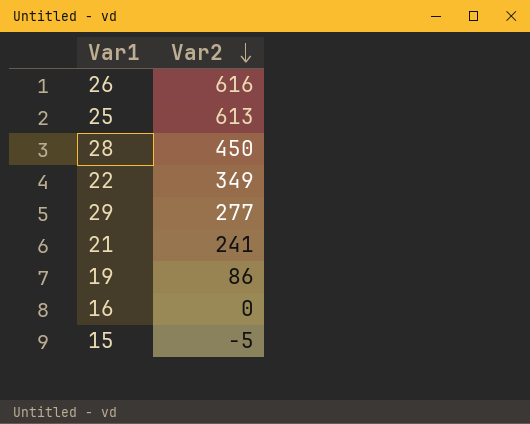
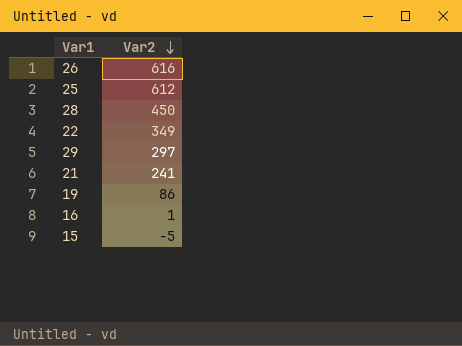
25 | Var2: 613 -> 612
29 | Var2: 277 -> 297
16 | Var2: 0 -> 1

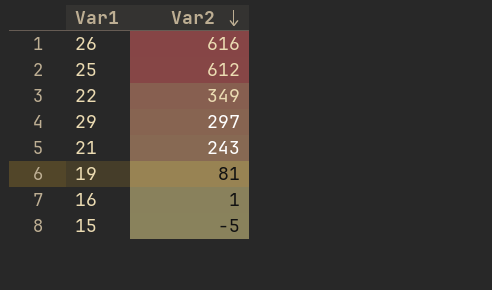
row 28: 450 -> none
21 | Var2: 241 -> 243
19 | Var2: 86 -> 81

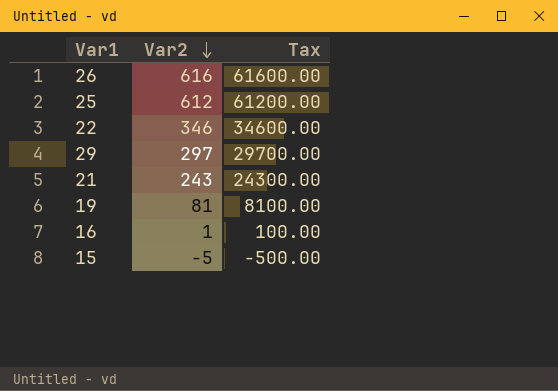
column Tax | formula: none -> [Var2] * 100
22 | Var2: 349 -> 346

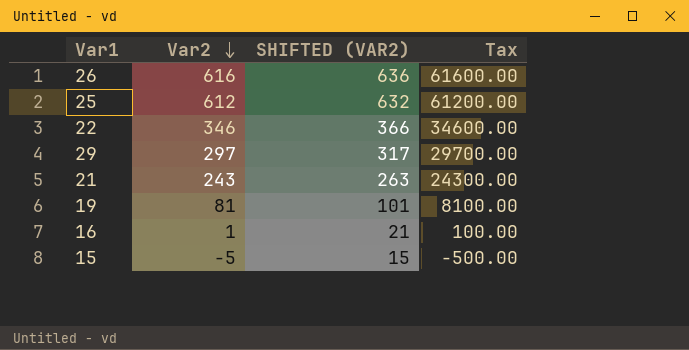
column SHIFTED (VAR2) | formula: none -> [Var2] + 20

